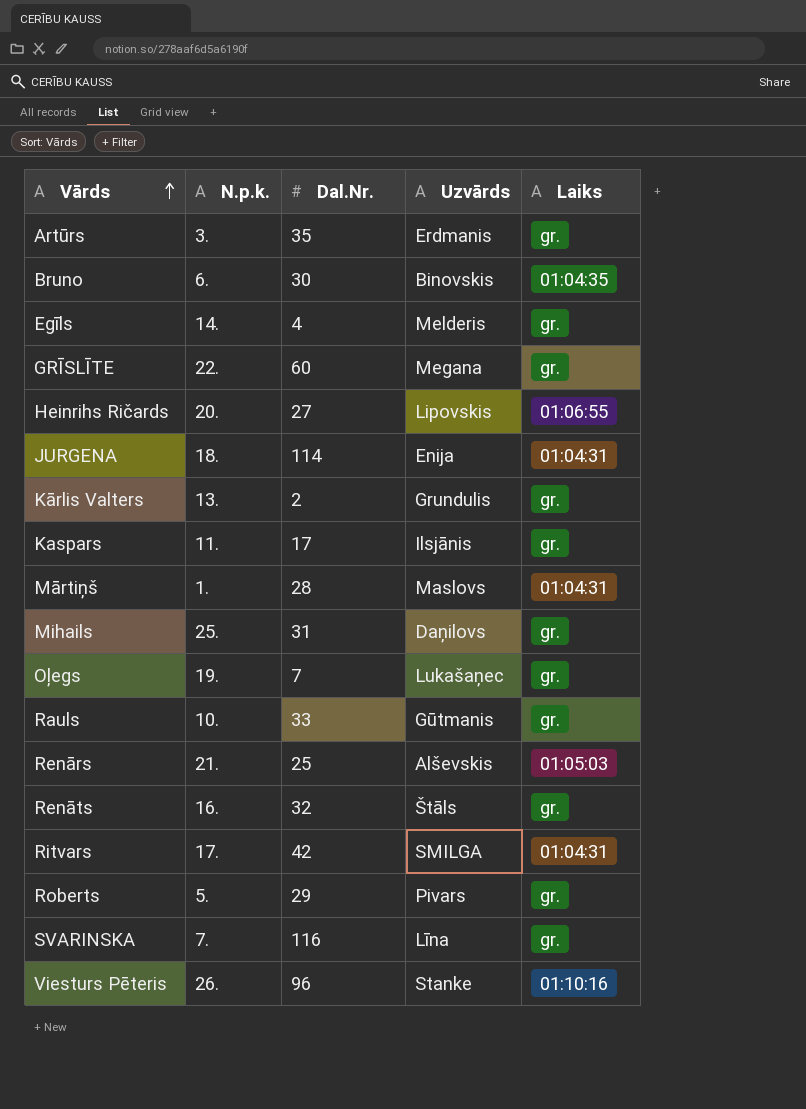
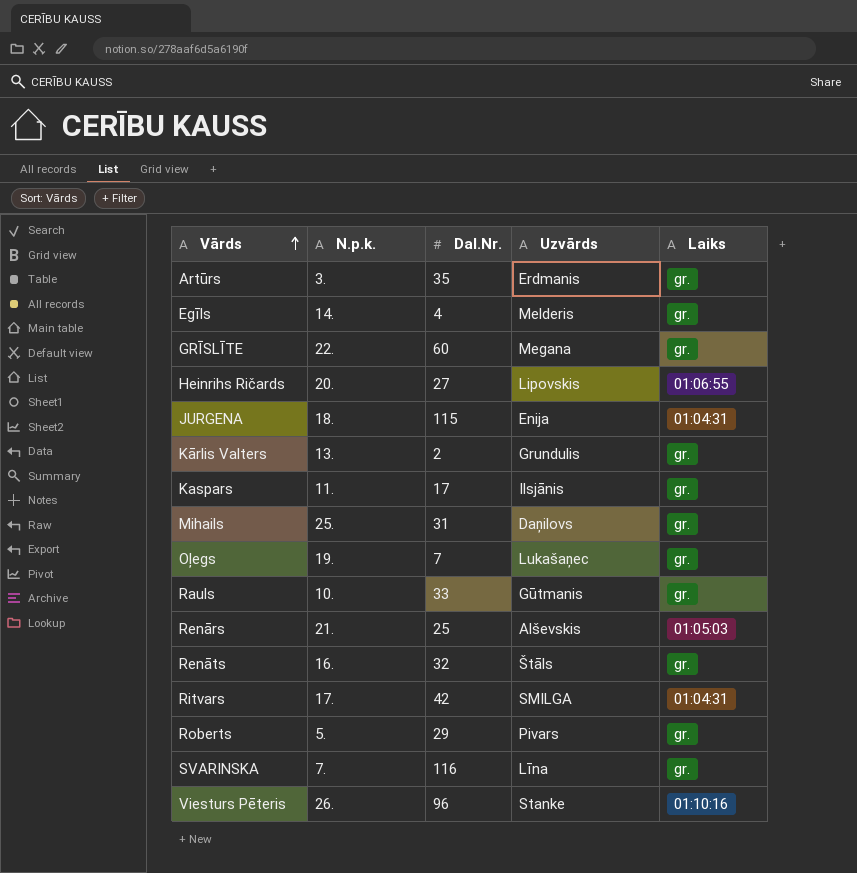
row Bruno: 6. | 30 | Binovskis | 01:04:35 -> none
row Mārtiņš: 1. | 28 | Maslovs | 01:04:31 -> none
JURGENA | Dal.Nr.: 114 -> 115

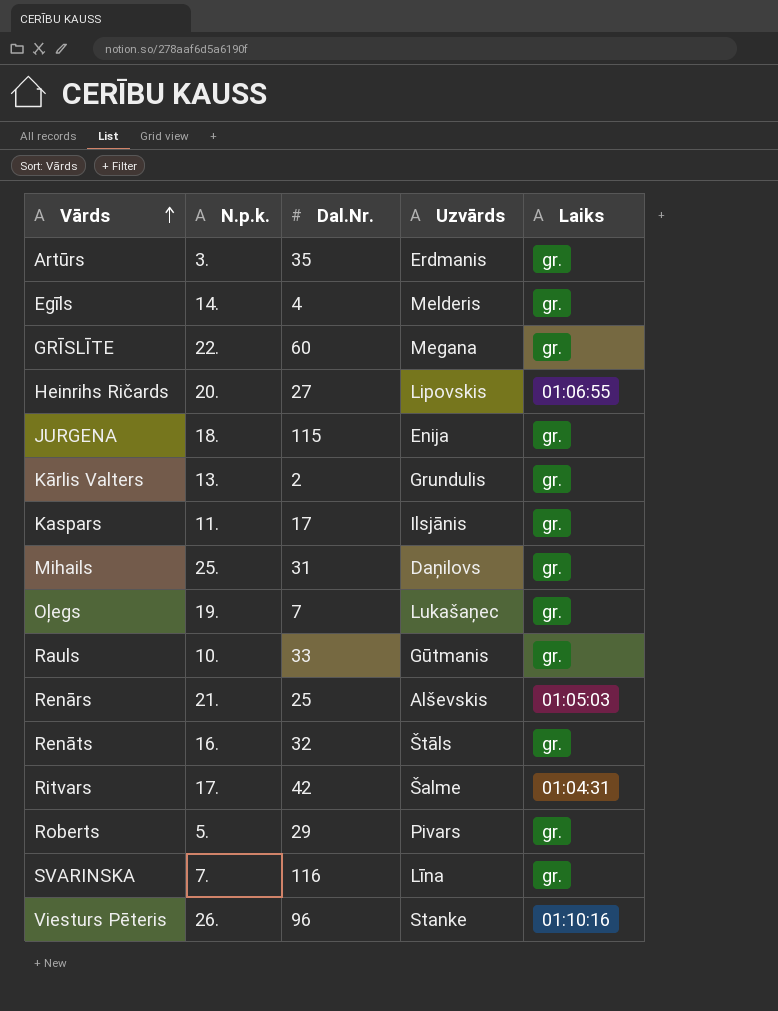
JURGENA | Laiks: 01:04:31 -> gr.
Ritvars | Uzvārds: SMILGA -> Šalme

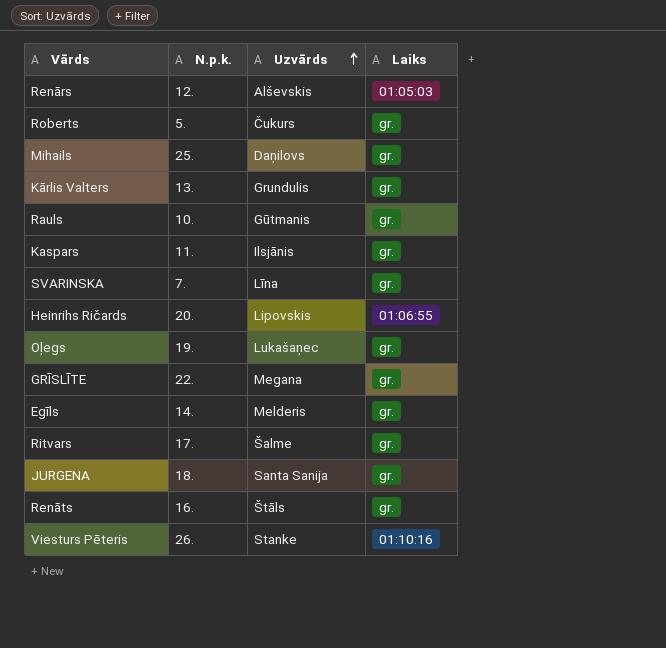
row order: Vārds ascending -> Uzvārds ascending
column Dal.Nr. | position: 3 -> none
row Artūrs: 3. | 35 | Erdmanis | gr. -> none
Renārs | N.p.k.: 21. -> 12.
Roberts | Uzvārds: Pivars -> Čukurs
Ritvars | Laiks: 01:04:31 -> gr.
JURGENA | Uzvārds: Enija -> Santa Sanija

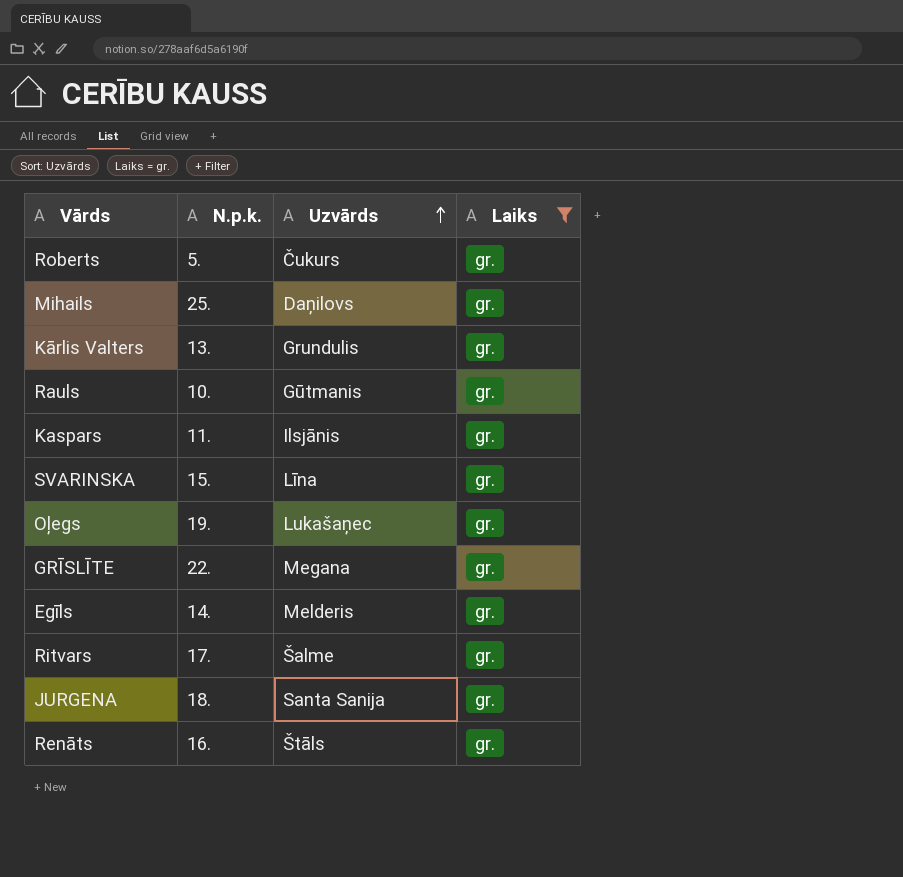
filter: none -> Laiks = gr.
SVARINSKA | N.p.k.: 7. -> 15.

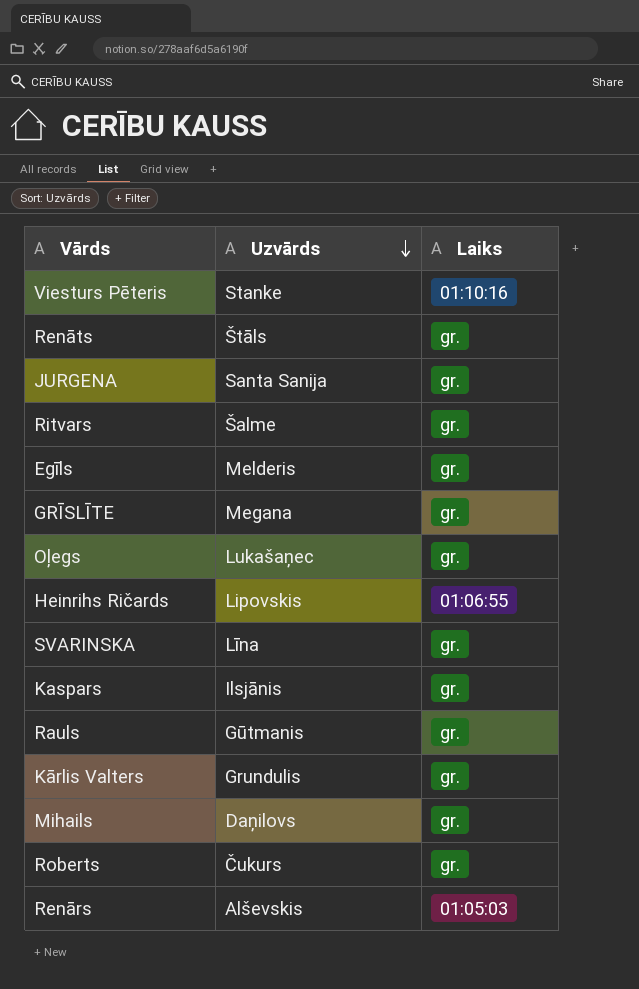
filter: Laiks = gr. -> none
row order: Uzvārds ascending -> Uzvārds descending
column N.p.k. | position: 2 -> none

